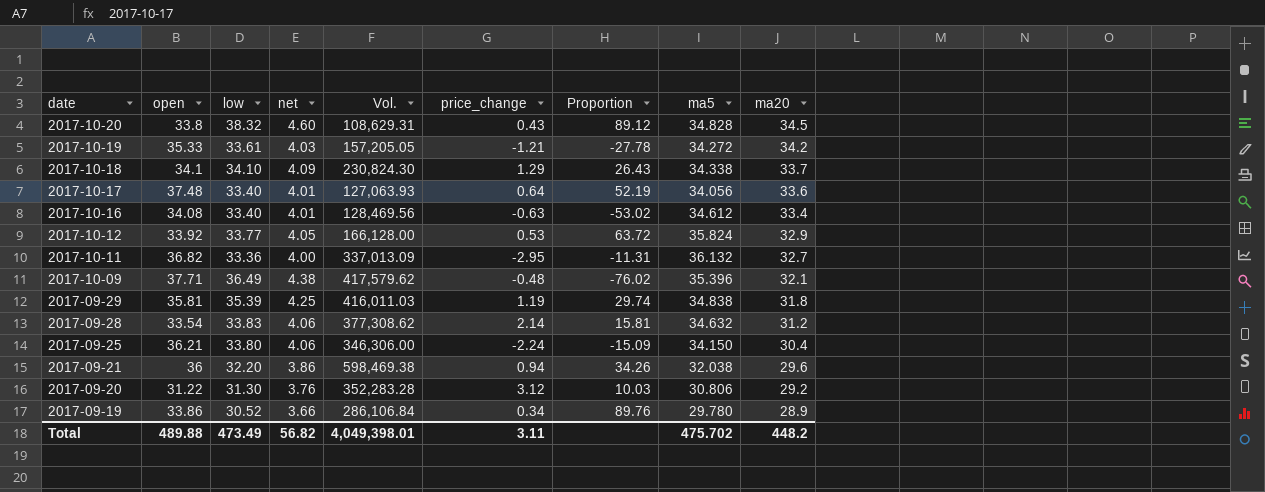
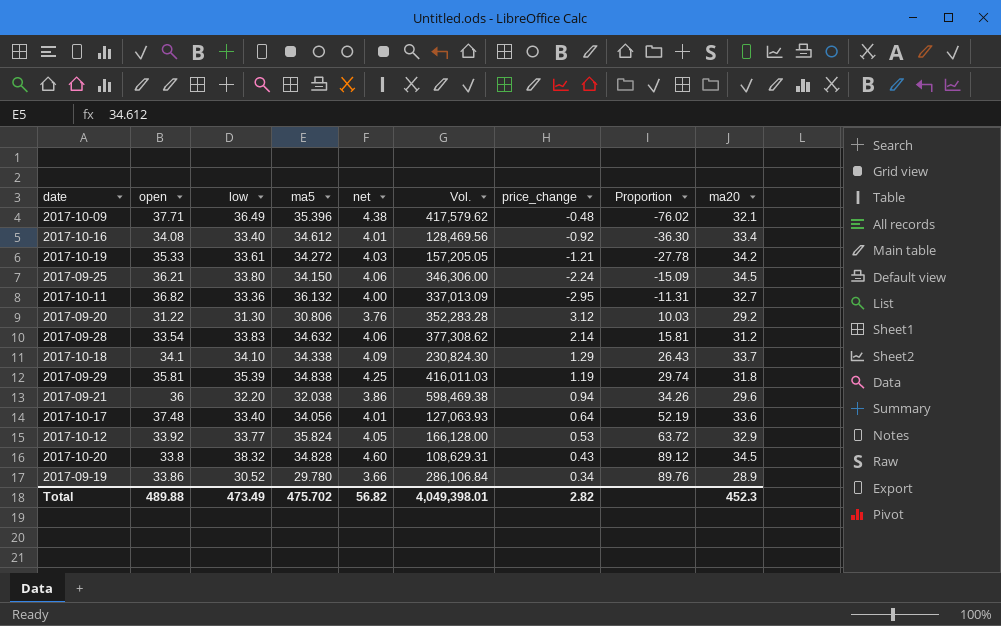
row order: date descending -> Proportion ascending
column ma5 | position: 8 -> 4
2017-10-16 | price_change: -0.63 -> -0.92
2017-10-16 | Proportion: -53.02 -> -36.30
2017-09-25 | ma20: 30.4 -> 34.5
Total | price_change: 3.11 -> 2.82
Total | ma20: 448.2 -> 452.3

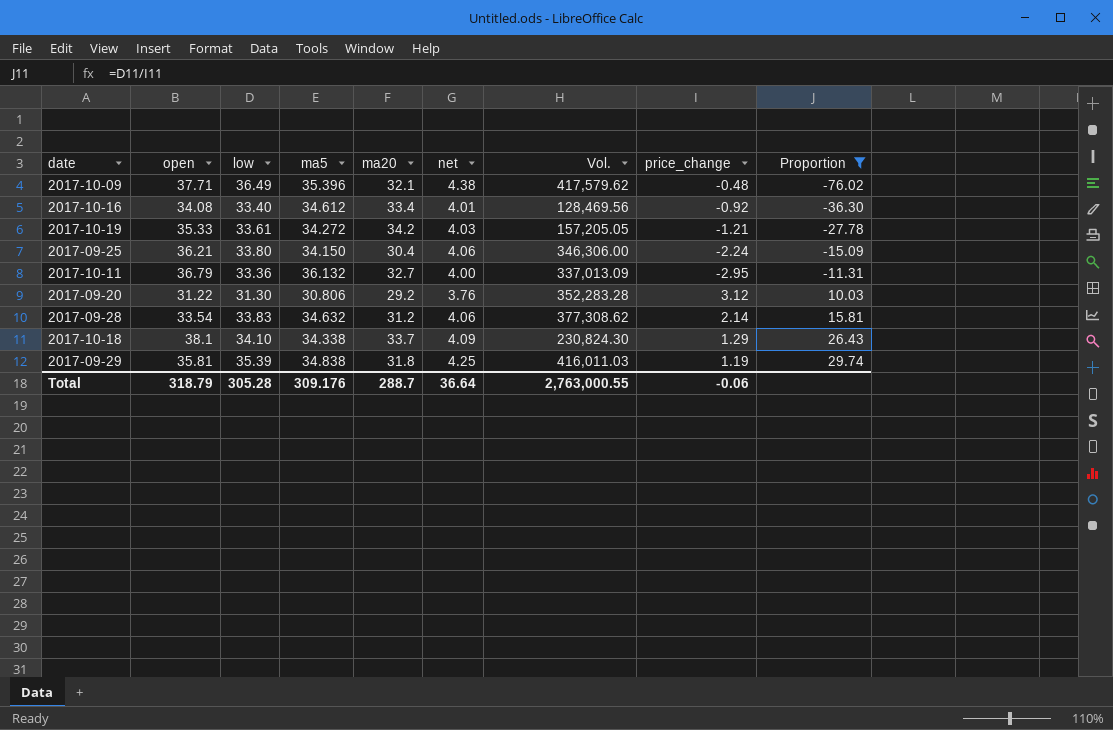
filter: none -> Proportion <= 29.74
column ma20 | position: 9 -> 5
2017-09-25 | ma20: 34.5 -> 30.4
2017-10-11 | open: 36.82 -> 36.79
2017-10-18 | open: 34.1 -> 38.1
Total | open: 489.88 -> 318.79
Total | low: 473.49 -> 305.28
Total | ma5: 475.702 -> 309.176
Total | ma20: 452.3 -> 288.7
Total | net: 56.82 -> 36.64
Total | Vol.: 4,049,398.01 -> 2,763,000.55
Total | price_change: 2.82 -> -0.06

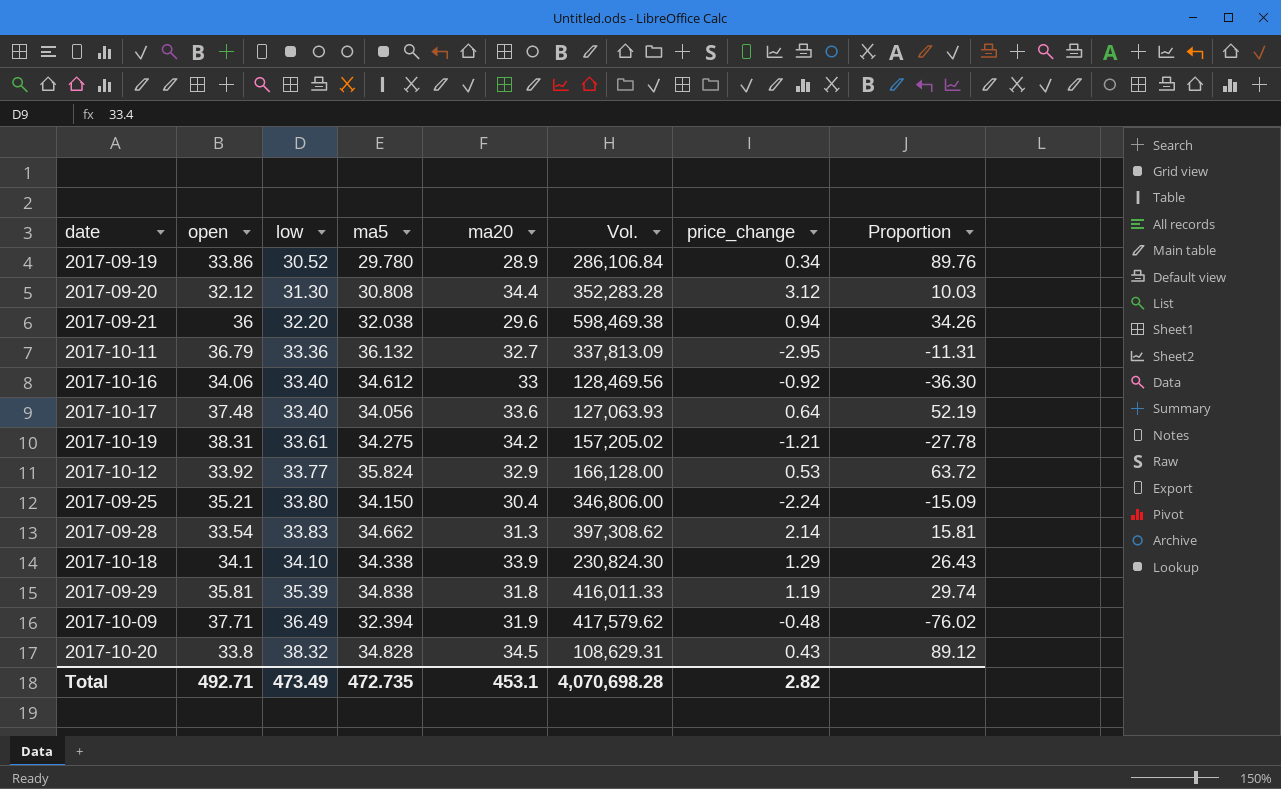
filter: Proportion <= 29.74 -> none
row order: Proportion ascending -> low ascending
column net | formula: [low] * 0.12 -> none
2017-09-20 | open: 31.22 -> 32.12
2017-09-20 | ma5: 30.806 -> 30.808
2017-09-20 | ma20: 29.2 -> 34.4
2017-10-11 | Vol.: 337,013.09 -> 337,813.09
2017-10-16 | open: 34.08 -> 34.06
2017-10-16 | ma20: 33.4 -> 33
2017-10-19 | open: 35.33 -> 38.31
2017-10-19 | ma5: 34.272 -> 34.275
2017-10-19 | Vol.: 157,205.05 -> 157,205.02
2017-09-25 | open: 36.21 -> 35.21
2017-09-25 | Vol.: 346,306.00 -> 346,806.00
2017-09-28 | ma5: 34.632 -> 34.662
2017-09-28 | ma20: 31.2 -> 31.3
2017-09-28 | Vol.: 377,308.62 -> 397,308.62
2017-10-18 | open: 38.1 -> 34.1
2017-10-18 | ma20: 33.7 -> 33.9
2017-09-29 | Vol.: 416,011.03 -> 416,011.33
2017-10-09 | ma5: 35.396 -> 32.394
2017-10-09 | ma20: 32.1 -> 31.9
Total | open: 318.79 -> 492.71
Total | low: 305.28 -> 473.49
Total | ma5: 309.176 -> 472.735
Total | ma20: 288.7 -> 453.1
Total | Vol.: 2,763,000.55 -> 4,070,698.28
Total | price_change: -0.06 -> 2.82

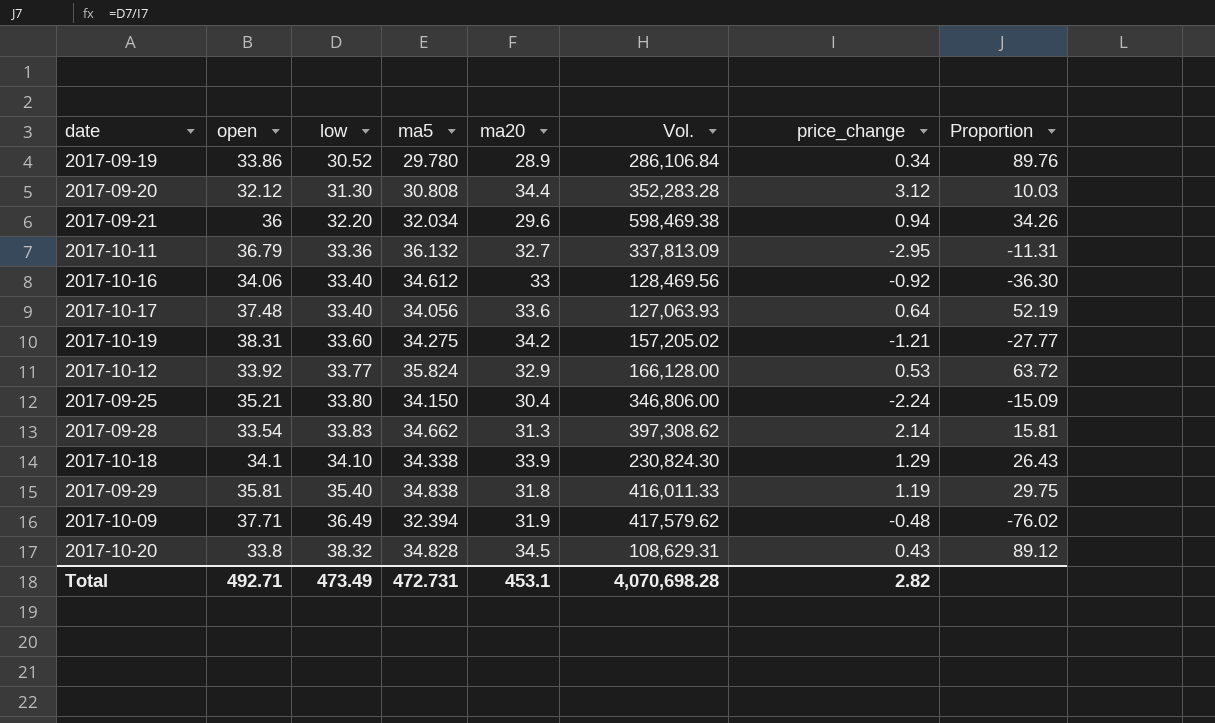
2017-09-21 | ma5: 32.038 -> 32.034
2017-10-19 | low: 33.61 -> 33.60
2017-10-19 | Proportion: -27.78 -> -27.77
2017-09-29 | low: 35.39 -> 35.40
2017-09-29 | Proportion: 29.74 -> 29.75
Total | ma5: 472.735 -> 472.731

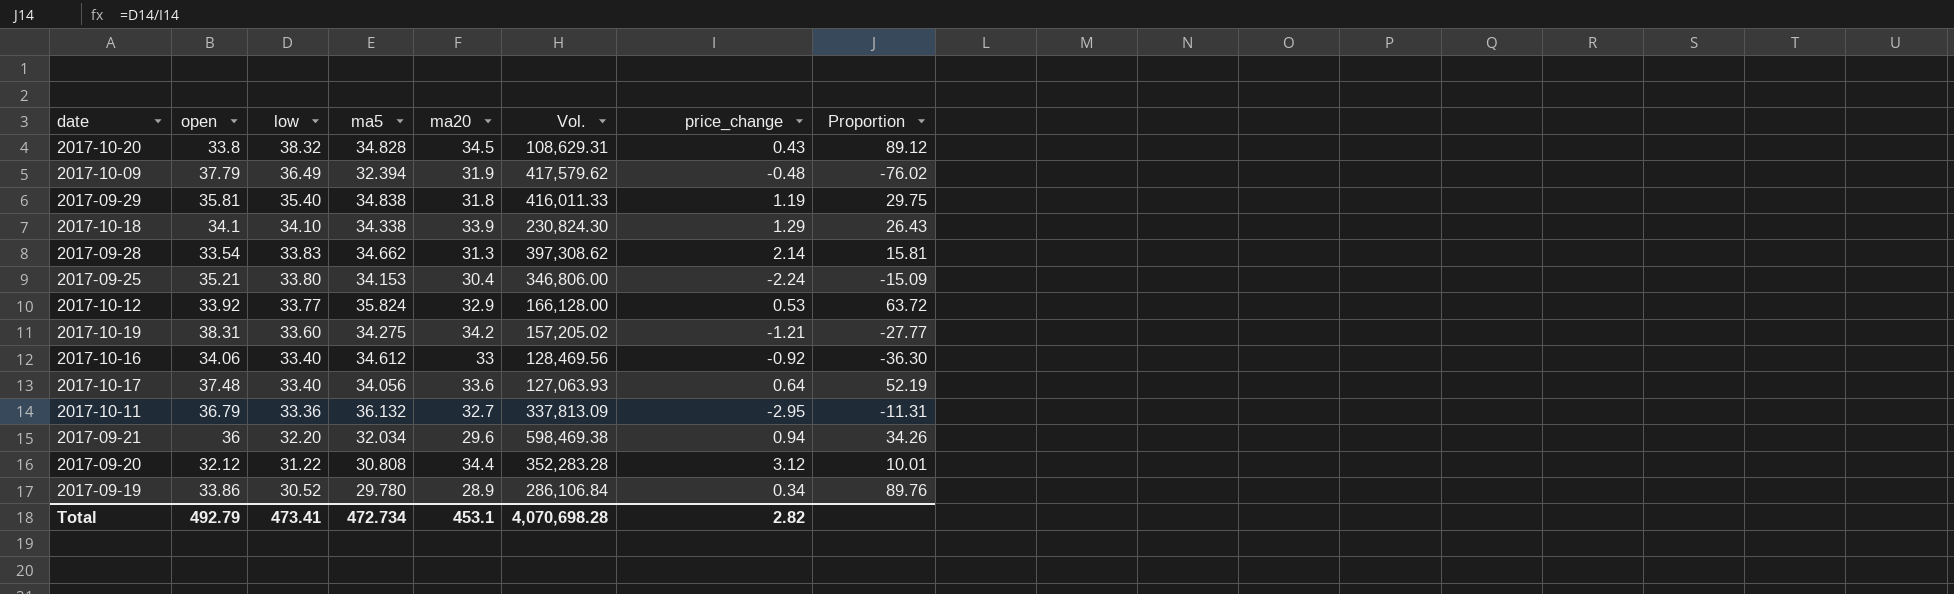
row order: low ascending -> low descending
2017-10-09 | open: 37.71 -> 37.79
2017-09-25 | ma5: 34.150 -> 34.153
2017-09-20 | low: 31.30 -> 31.22
2017-09-20 | Proportion: 10.03 -> 10.01
Total | open: 492.71 -> 492.79
Total | low: 473.49 -> 473.41
Total | ma5: 472.731 -> 472.734

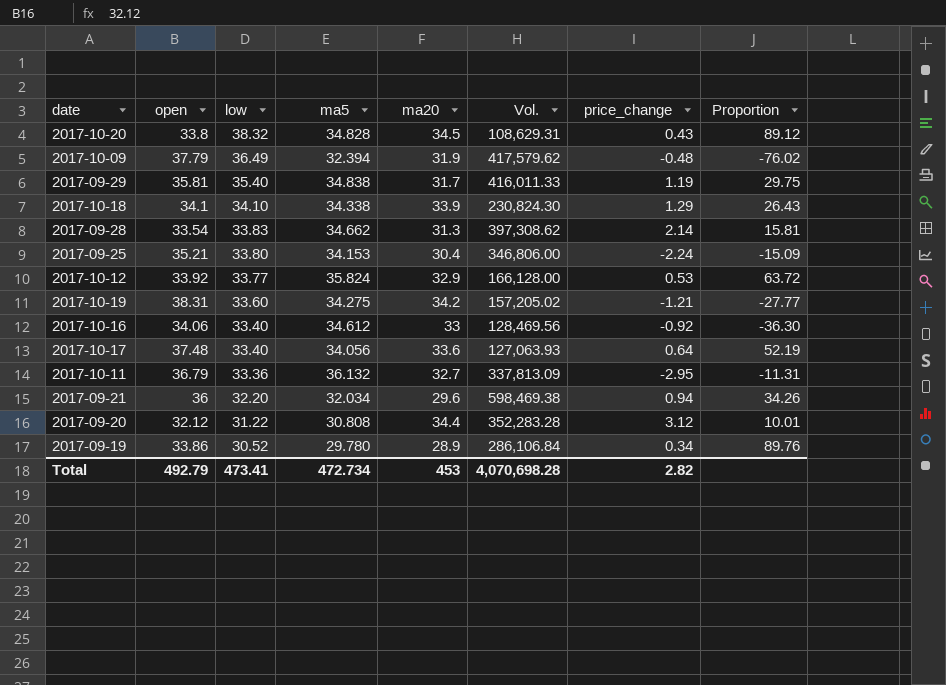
2017-09-29 | ma20: 31.8 -> 31.7
Total | ma20: 453.1 -> 453

